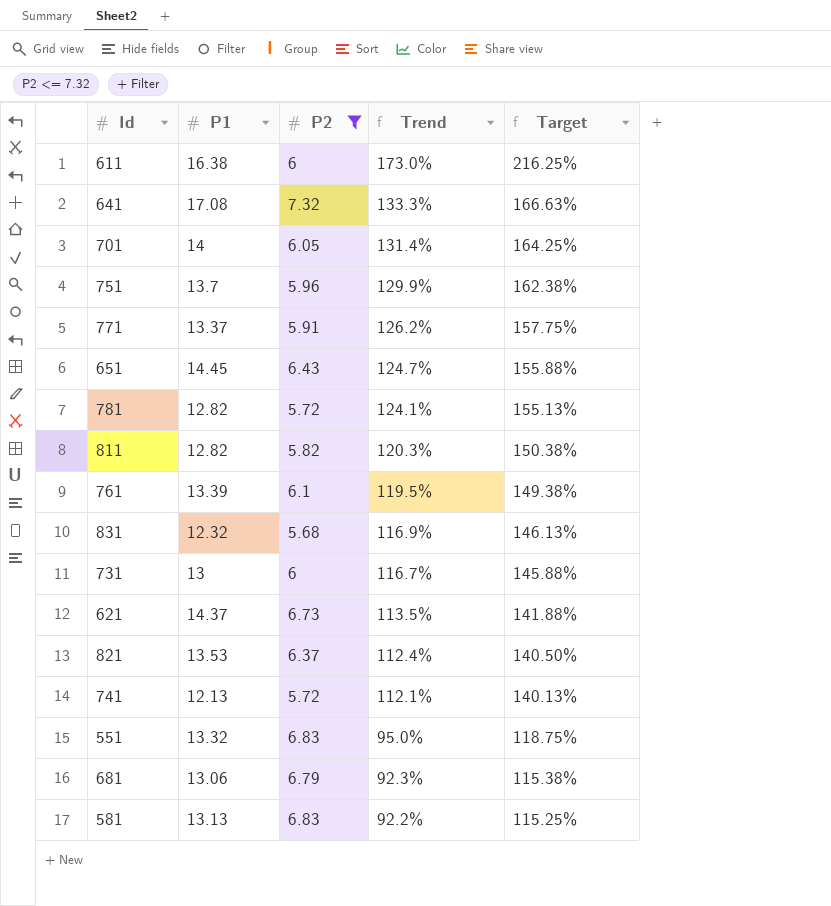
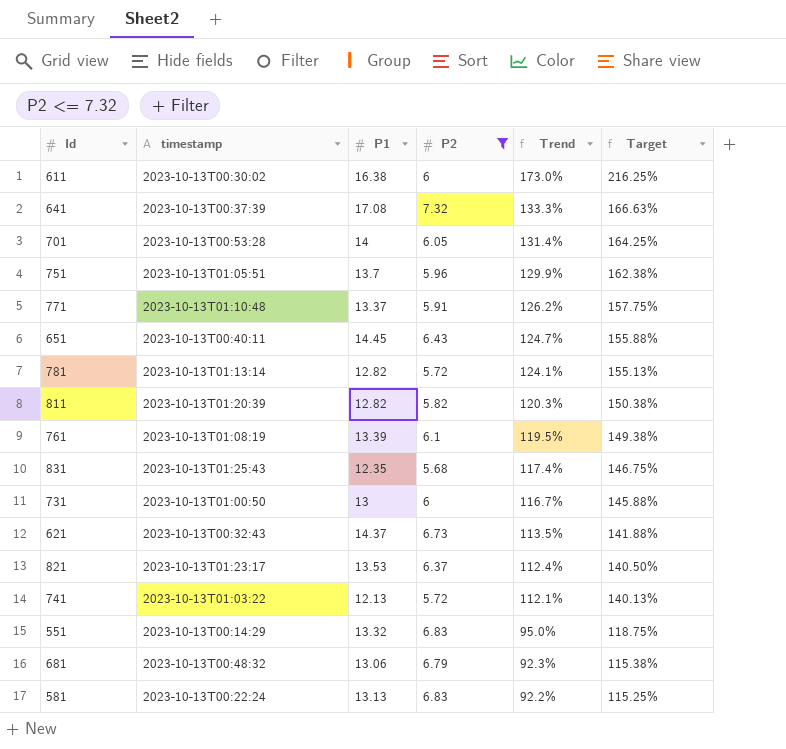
column timestamp | position: none -> 2
831 | P1: 12.32 -> 12.35
831 | Trend: 116.9% -> 117.4%
831 | Target: 146.13% -> 146.75%

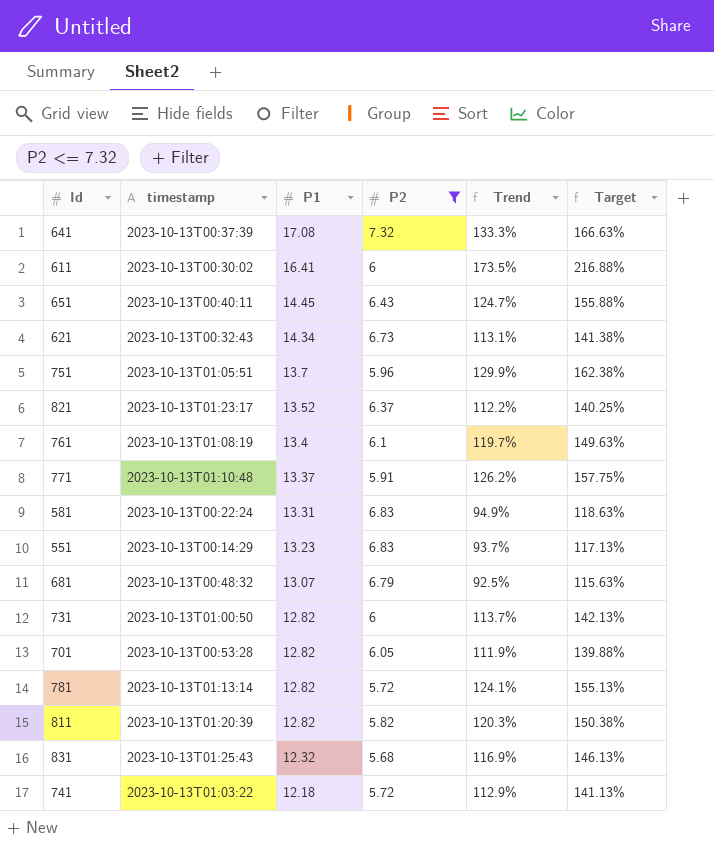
row order: Trend descending -> P1 descending
611 | P1: 16.38 -> 16.41
611 | Trend: 173.0% -> 173.5%
611 | Target: 216.25% -> 216.88%
621 | P1: 14.37 -> 14.34
621 | Trend: 113.5% -> 113.1%
621 | Target: 141.88% -> 141.38%
821 | P1: 13.53 -> 13.52
821 | Trend: 112.4% -> 112.2%
821 | Target: 140.50% -> 140.25%
761 | P1: 13.39 -> 13.4
761 | Trend: 119.5% -> 119.7%
761 | Target: 149.38% -> 149.63%
581 | P1: 13.13 -> 13.31
581 | Trend: 92.2% -> 94.9%
581 | Target: 115.25% -> 118.63%
551 | P1: 13.32 -> 13.23
551 | Trend: 95.0% -> 93.7%
551 | Target: 118.75% -> 117.13%
681 | P1: 13.06 -> 13.07
681 | Trend: 92.3% -> 92.5%
681 | Target: 115.38% -> 115.63%
731 | P1: 13 -> 12.82
731 | Trend: 116.7% -> 113.7%
731 | Target: 145.88% -> 142.13%
701 | P1: 14 -> 12.82
701 | Trend: 131.4% -> 111.9%
701 | Target: 164.25% -> 139.88%
831 | P1: 12.35 -> 12.32
831 | Trend: 117.4% -> 116.9%
831 | Target: 146.75% -> 146.13%
741 | P1: 12.13 -> 12.18
741 | Trend: 112.1% -> 112.9%
741 | Target: 140.13% -> 141.13%

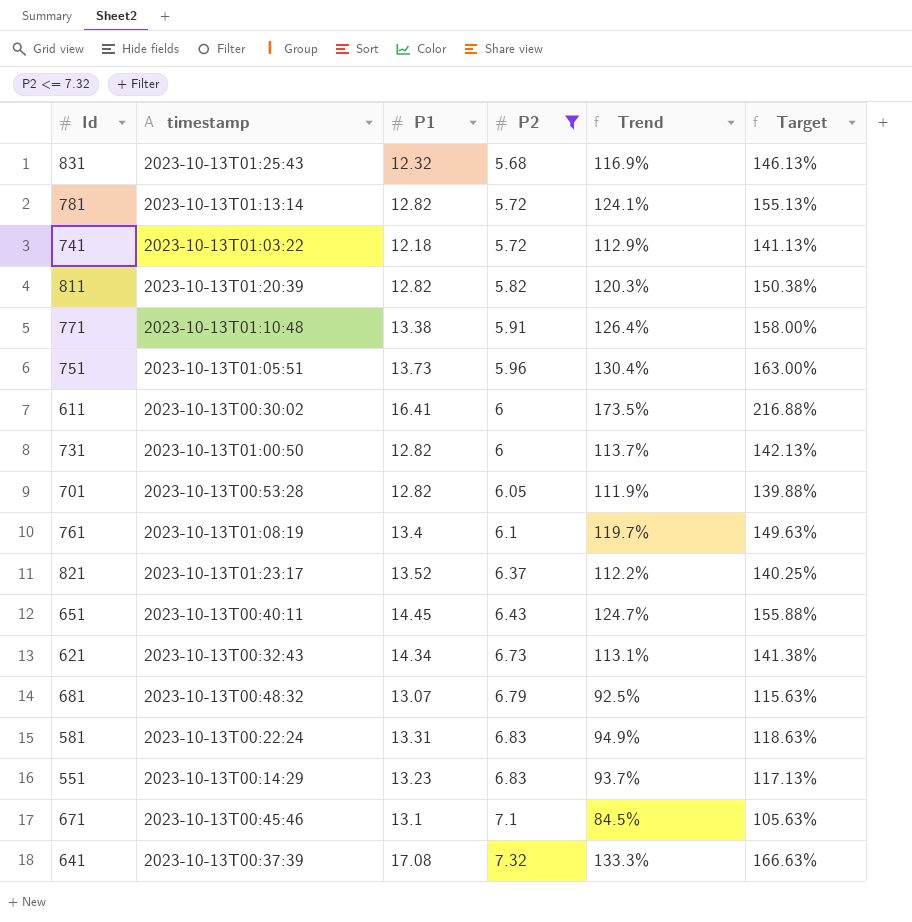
row order: P1 descending -> P2 ascending
771 | P1: 13.37 -> 13.38
771 | Trend: 126.2% -> 126.4%
771 | Target: 157.75% -> 158.00%
751 | P1: 13.7 -> 13.73
751 | Trend: 129.9% -> 130.4%
751 | Target: 162.38% -> 163.00%
row 671: none -> 2023-10-13T00:45:46 | 13.1 | 7.1 | 84.5% | 105.63%

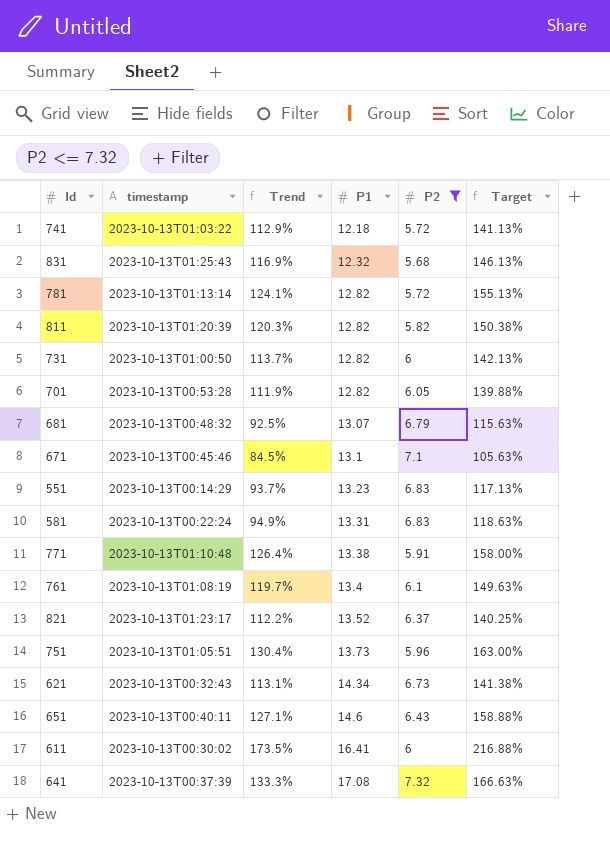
row order: P2 ascending -> P1 ascending
column Trend | position: 5 -> 3
651 | Trend: 124.7% -> 127.1%
651 | P1: 14.45 -> 14.6
651 | Target: 155.88% -> 158.88%

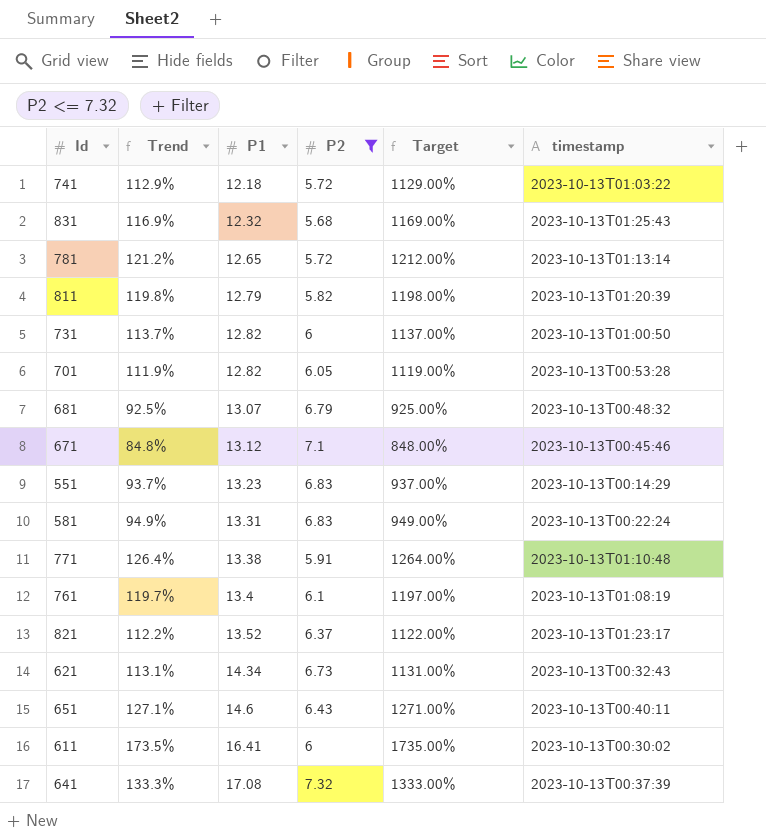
column Target | formula: [Trend] * 1.25 -> [Trend] * 10
column timestamp | position: 2 -> 6
row 751: 2023-10-13T01:05:51 | 130.4% | 13.73 | 5.96 | 163.00% -> none
781 | Trend: 124.1% -> 121.2%
781 | P1: 12.82 -> 12.65
811 | Trend: 120.3% -> 119.8%
811 | P1: 12.82 -> 12.79
671 | Trend: 84.5% -> 84.8%
671 | P1: 13.1 -> 13.12

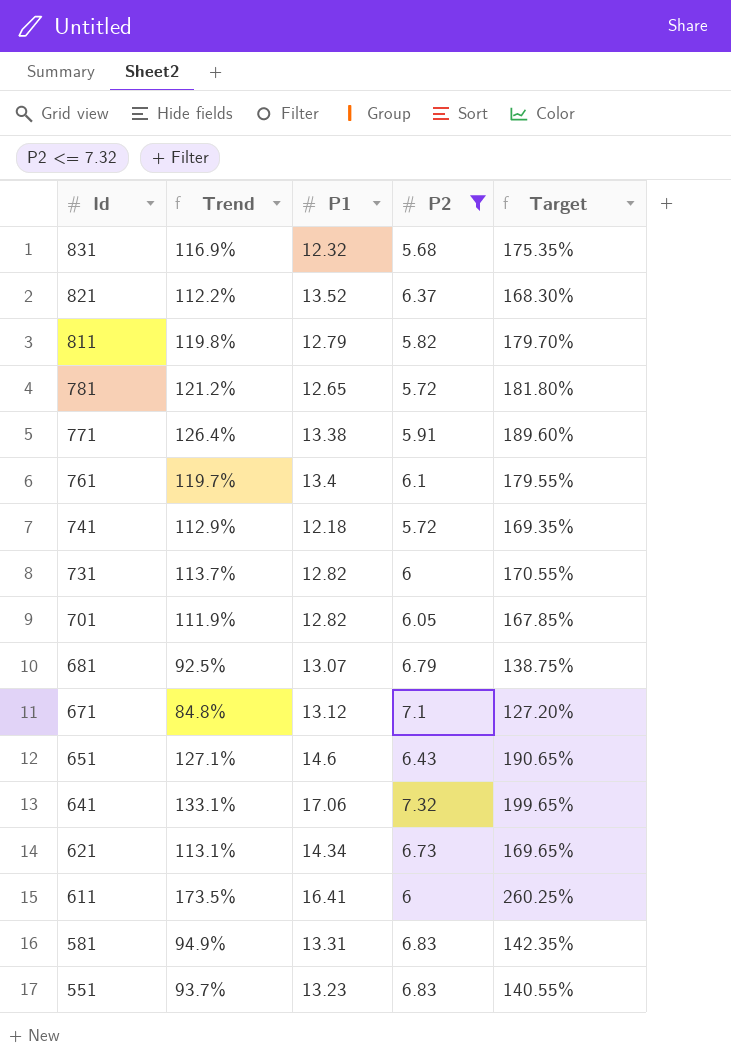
row order: P1 ascending -> Id descending
column timestamp | position: 6 -> none
column Target | formula: [Trend] * 10 -> [Trend] * 1.5
641 | Trend: 133.3% -> 133.1%
641 | P1: 17.08 -> 17.06

